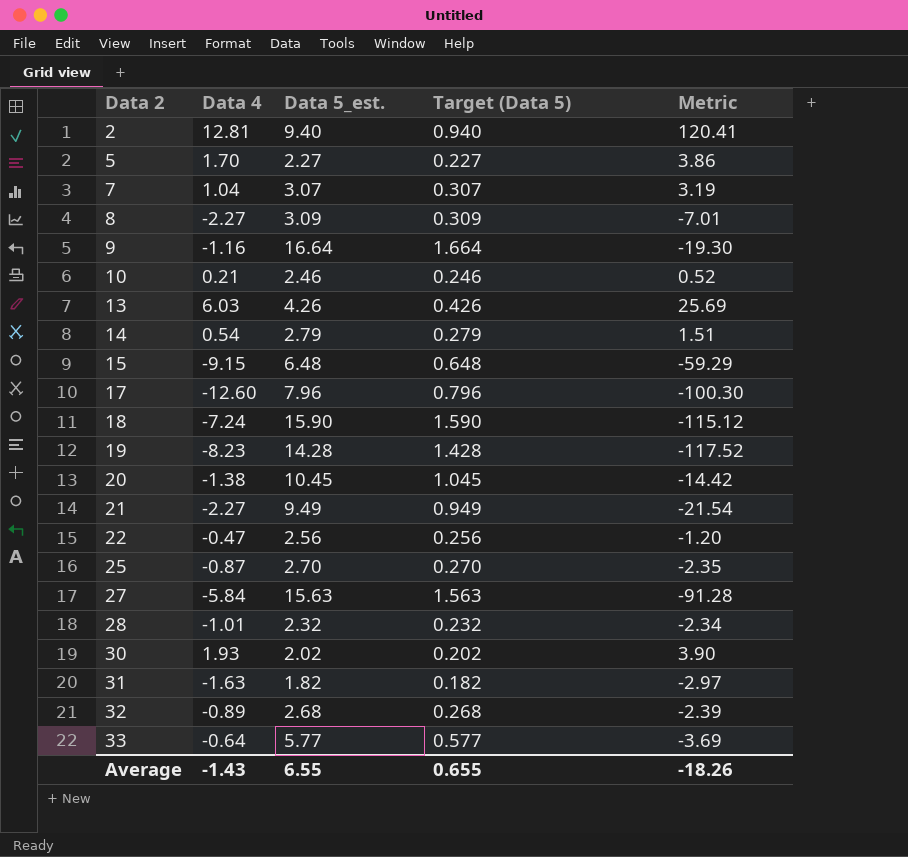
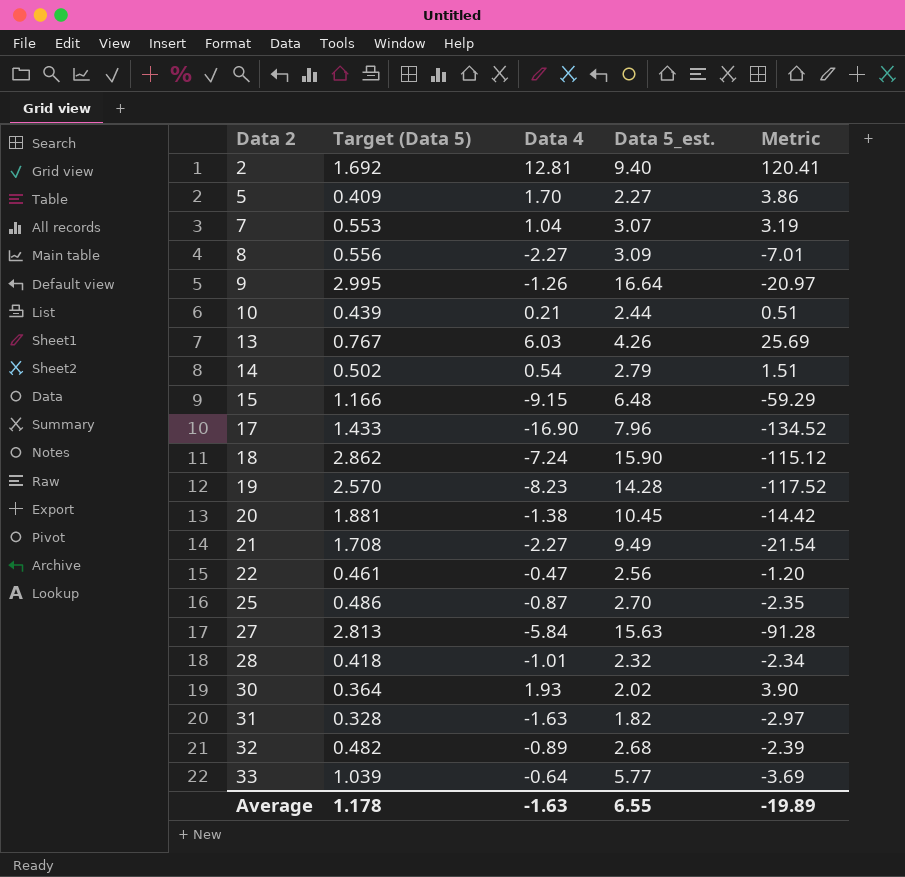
column Target (Data 5) | formula: [Data 5_est.] * 0.1 -> [Data 5_est.] * 0.18
column Target (Data 5) | position: 4 -> 2
9 | Data 4: -1.16 -> -1.26
9 | Metric: -19.30 -> -20.97
10 | Data 5_est.: 2.46 -> 2.44
10 | Metric: 0.52 -> 0.51
17 | Data 4: -12.60 -> -16.90
17 | Metric: -100.30 -> -134.52
Average | Target (Data 5): 0.655 -> 1.178
Average | Data 4: -1.43 -> -1.63
Average | Metric: -18.26 -> -19.89

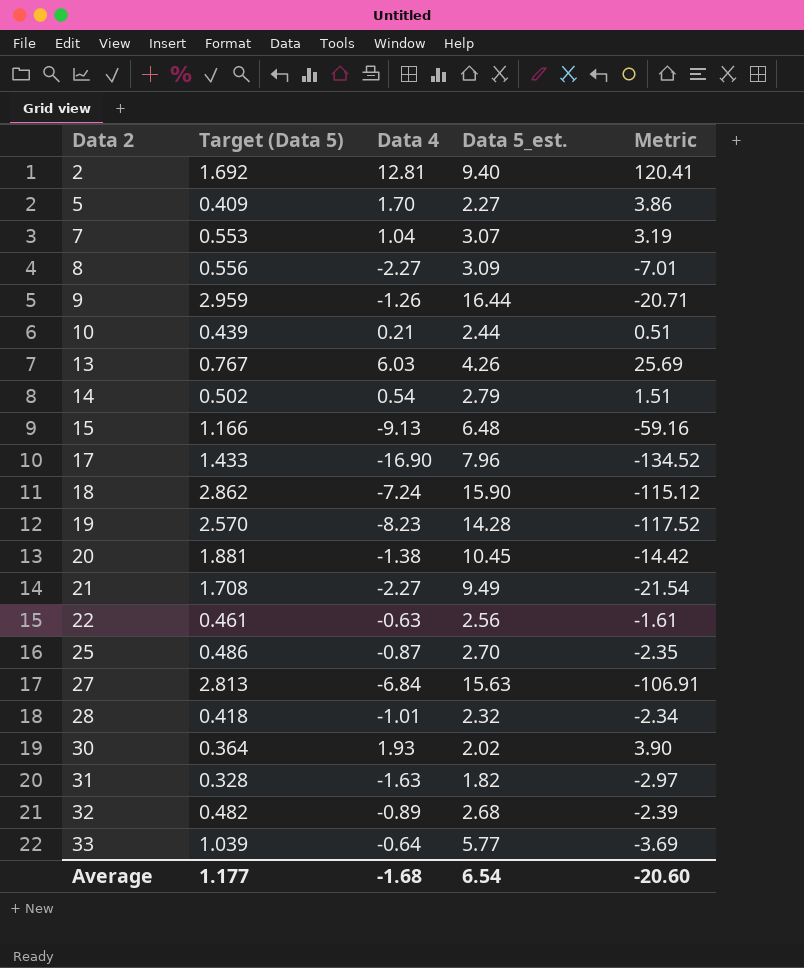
9 | Target (Data 5): 2.995 -> 2.959
9 | Data 5_est.: 16.64 -> 16.44
9 | Metric: -20.97 -> -20.71
15 | Data 4: -9.15 -> -9.13
15 | Metric: -59.29 -> -59.16
22 | Data 4: -0.47 -> -0.63
22 | Metric: -1.20 -> -1.61
27 | Data 4: -5.84 -> -6.84
27 | Metric: -91.28 -> -106.91
Average | Target (Data 5): 1.178 -> 1.177
Average | Data 4: -1.63 -> -1.68
Average | Data 5_est.: 6.55 -> 6.54
Average | Metric: -19.89 -> -20.60

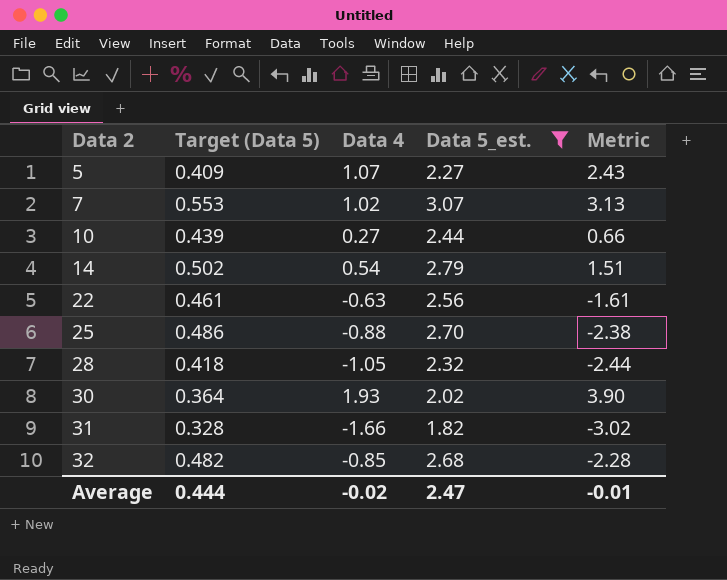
filter: none -> Data 5_est. <= 3.07
5 | Data 4: 1.70 -> 1.07
5 | Metric: 3.86 -> 2.43
7 | Data 4: 1.04 -> 1.02
7 | Metric: 3.19 -> 3.13
10 | Data 4: 0.21 -> 0.27
10 | Metric: 0.51 -> 0.66
25 | Data 4: -0.87 -> -0.88
25 | Metric: -2.35 -> -2.38
28 | Data 4: -1.01 -> -1.05
28 | Metric: -2.34 -> -2.44
31 | Data 4: -1.63 -> -1.66
31 | Metric: -2.97 -> -3.02
32 | Data 4: -0.89 -> -0.85
32 | Metric: -2.39 -> -2.28
Average | Target (Data 5): 1.177 -> 0.444
Average | Data 4: -1.68 -> -0.02
Average | Data 5_est.: 6.54 -> 2.47
Average | Metric: -20.60 -> -0.01

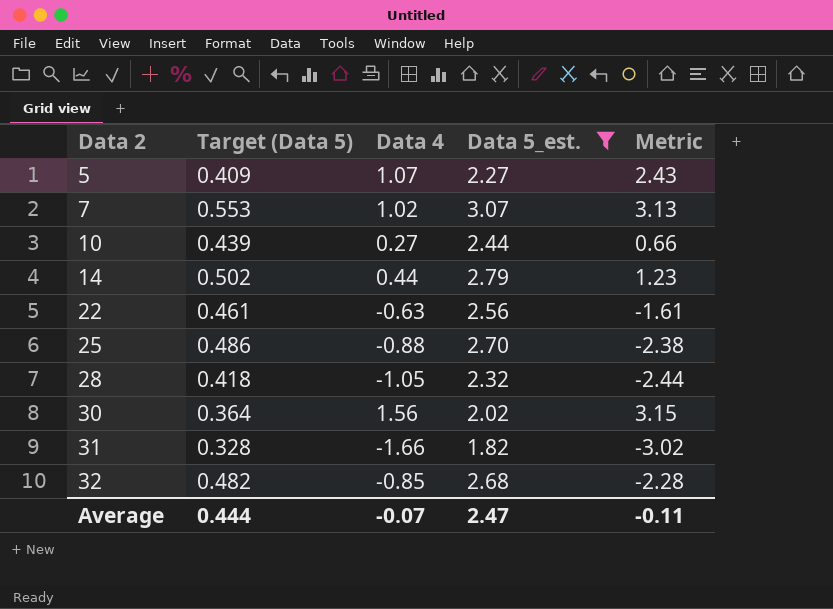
14 | Data 4: 0.54 -> 0.44
14 | Metric: 1.51 -> 1.23
30 | Data 4: 1.93 -> 1.56
30 | Metric: 3.90 -> 3.15
Average | Data 4: -0.02 -> -0.07
Average | Metric: -0.01 -> -0.11

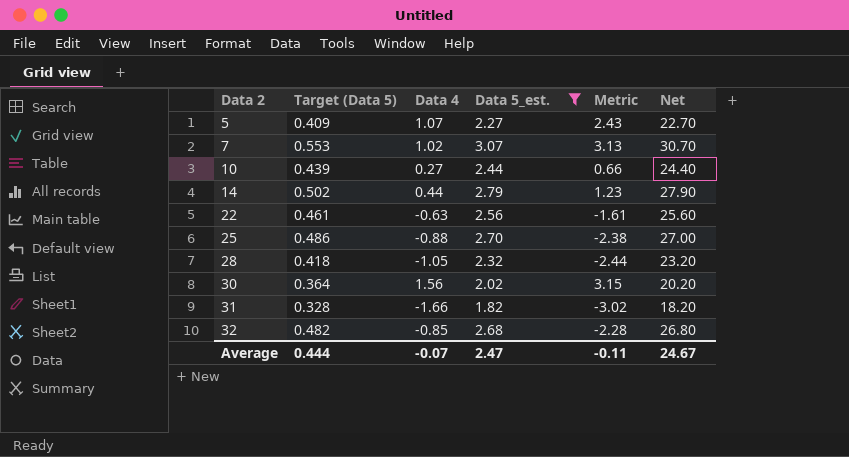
column Net | formula: none -> [Data 5_est.] * 10

